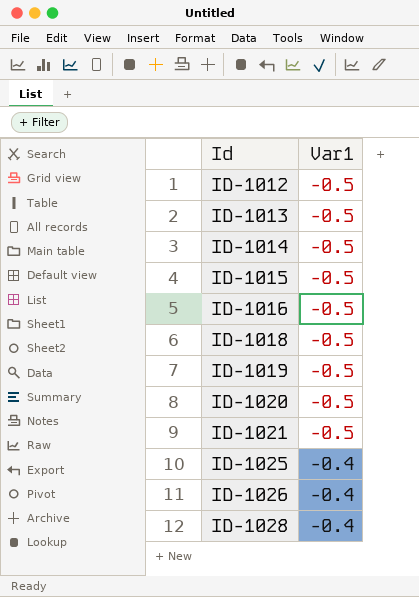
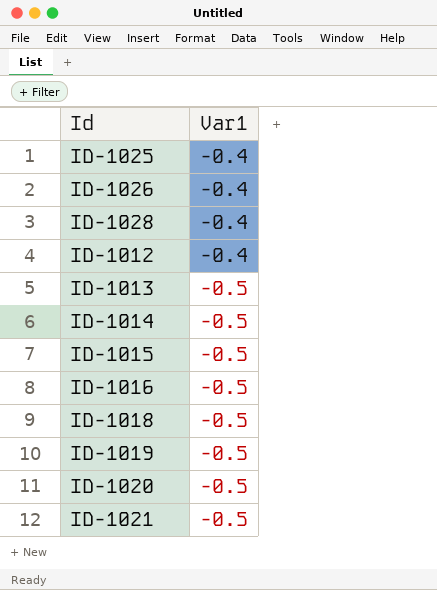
row order: Id ascending -> Var1 descending
ID-1012 | Var1: -0.5 -> -0.4

